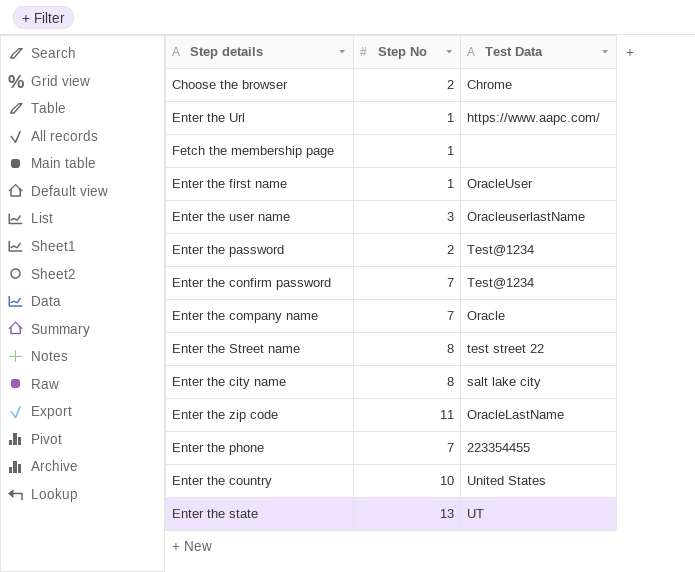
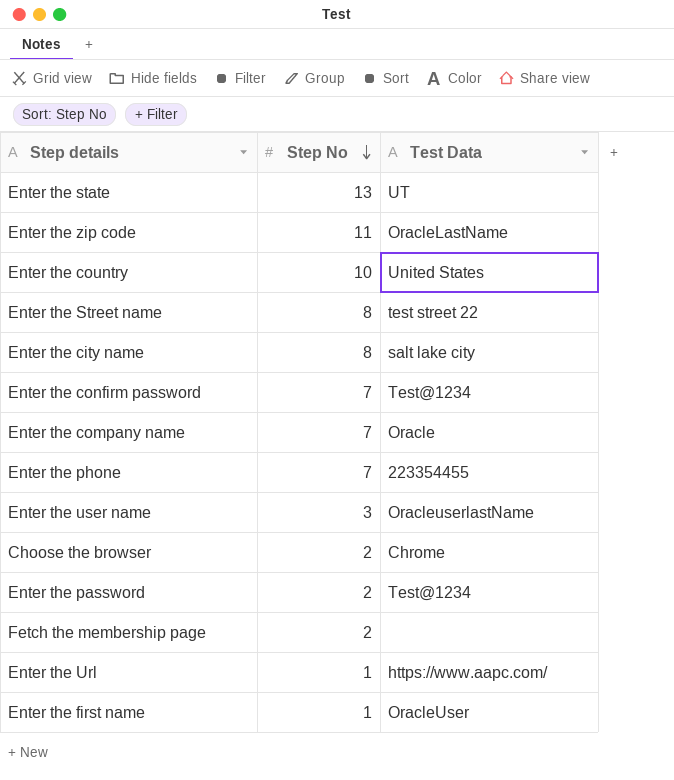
row order: none -> Step No descending
Fetch the membership page | Step No: 1 -> 2

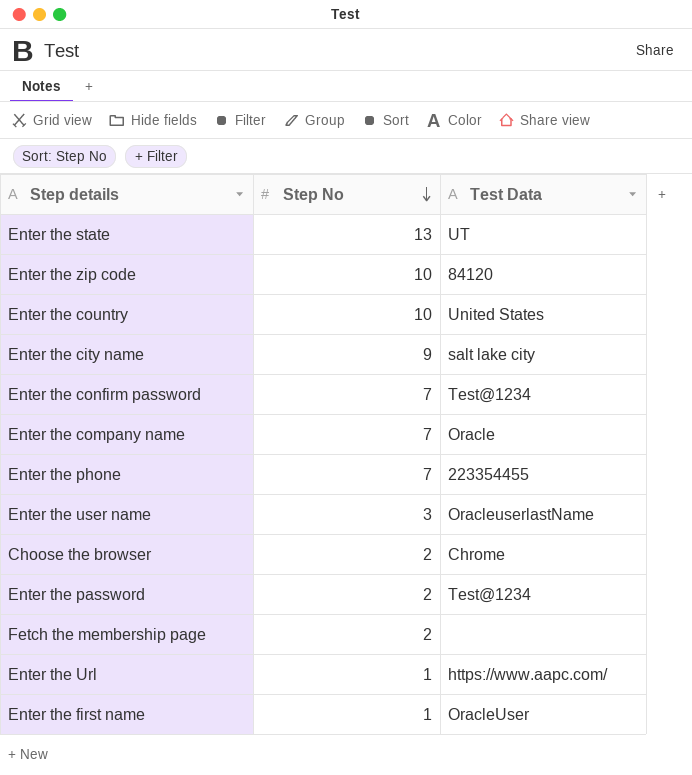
row Enter the Street name: 8 | test street 22 -> none
Enter the zip code | Step No: 11 -> 10
Enter the zip code | Test Data: OracleLastName -> 84120
Enter the city name | Step No: 8 -> 9

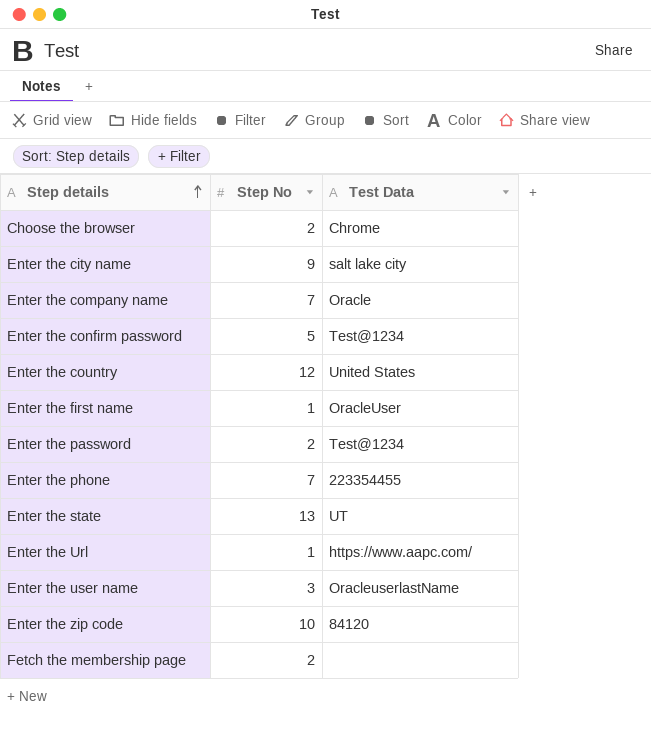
row order: Step No descending -> Step details ascending
Enter the confirm password | Step No: 7 -> 5
Enter the country | Step No: 10 -> 12

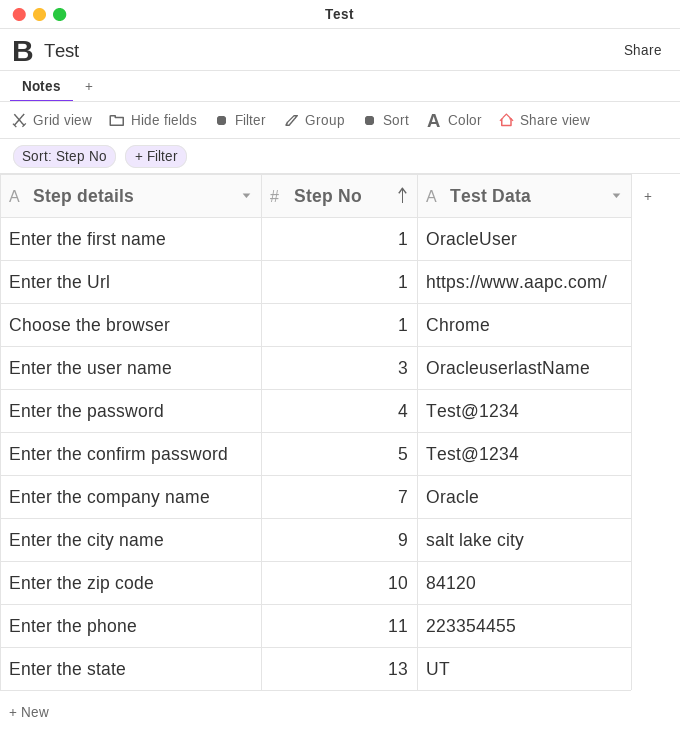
row order: Step details ascending -> Step No ascending
row Enter the country: 12 | United States -> none
row Fetch the membership page: 2 | none -> none
Choose the browser | Step No: 2 -> 1
Enter the password | Step No: 2 -> 4
Enter the phone | Step No: 7 -> 11

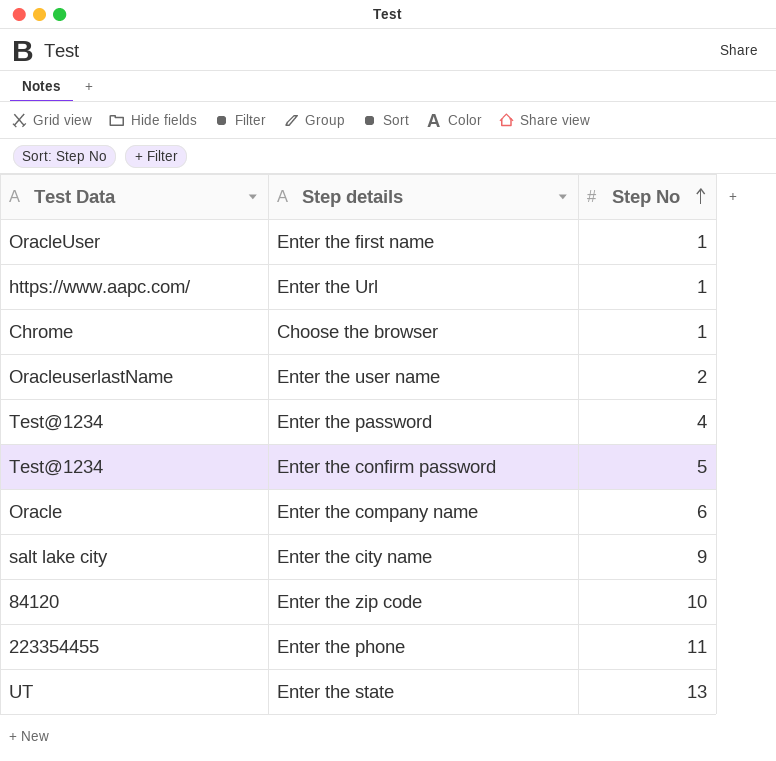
column Test Data | position: 3 -> 1
Enter the user name | Step No: 3 -> 2
Enter the company name | Step No: 7 -> 6

